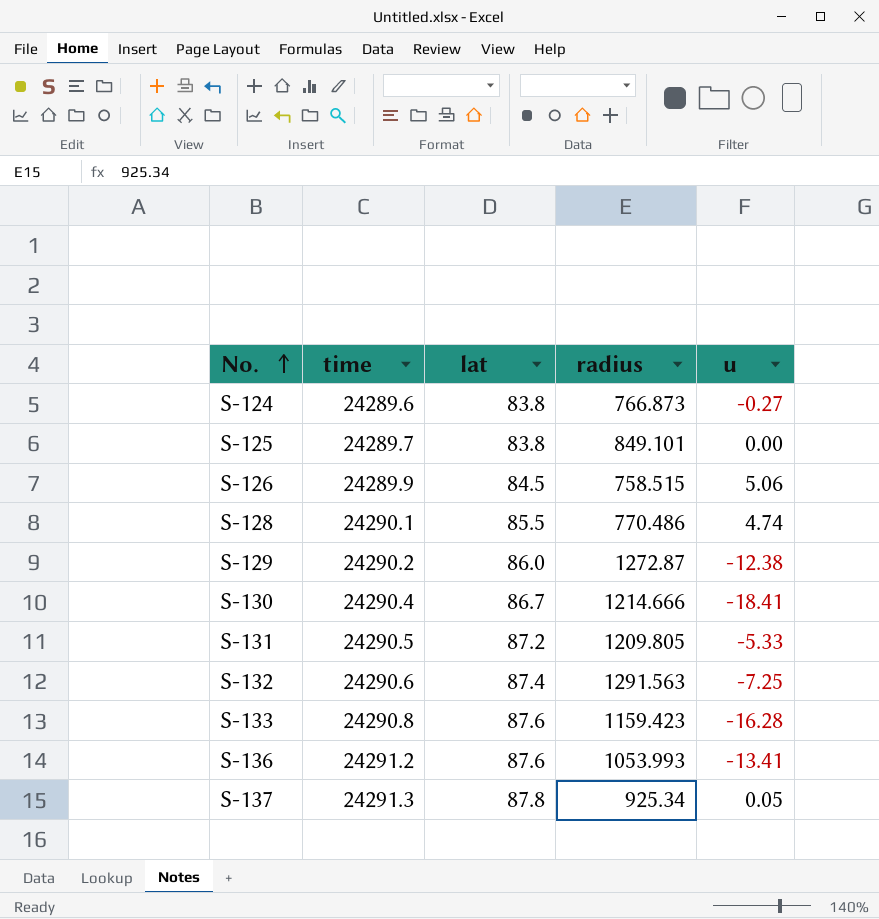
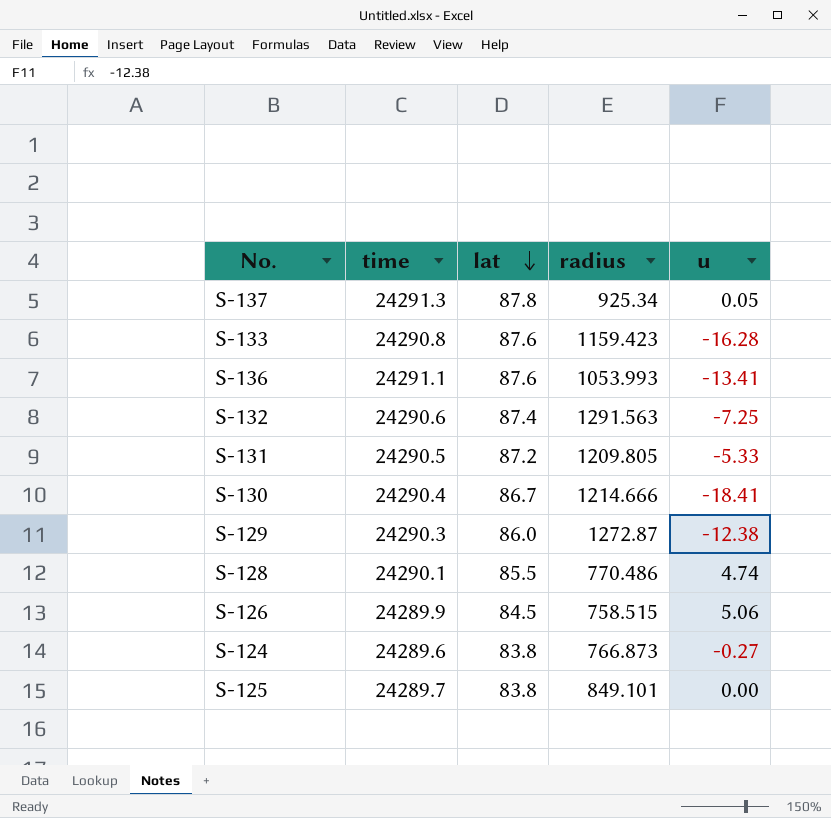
row order: No. ascending -> lat descending
S-136 | time: 24291.2 -> 24291.1
S-129 | time: 24290.2 -> 24290.3

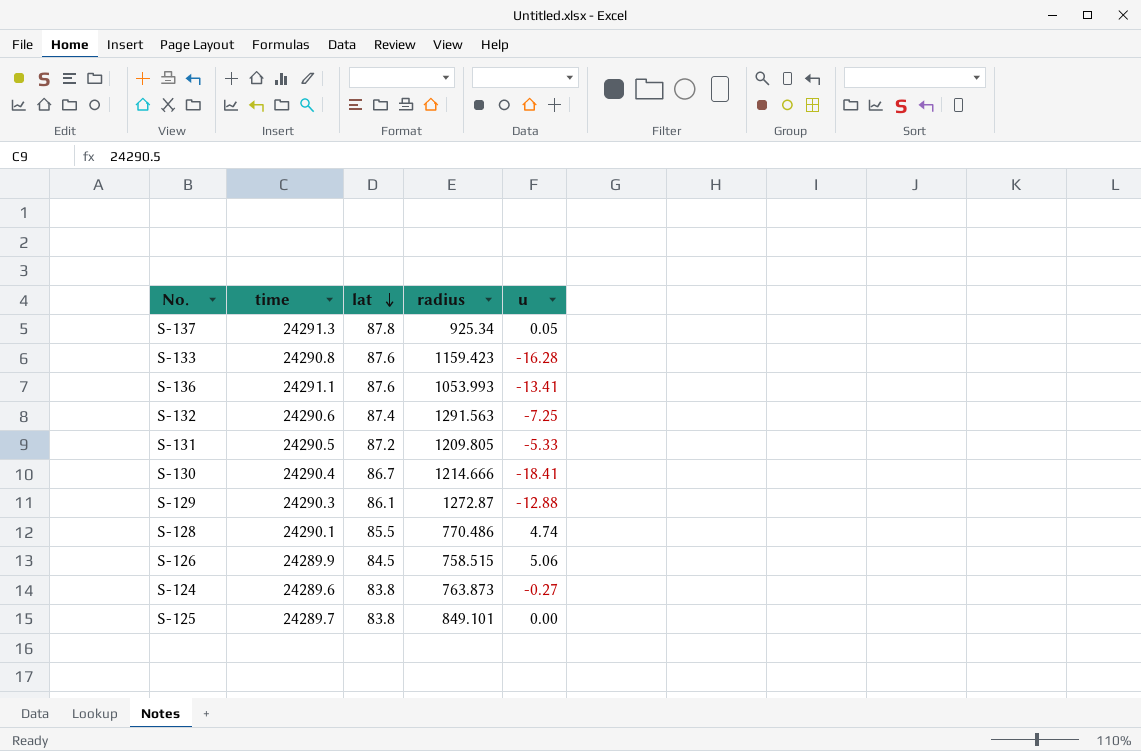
S-129 | lat: 86.0 -> 86.1
S-129 | u: -12.38 -> -12.88
S-124 | radius: 766.873 -> 763.873

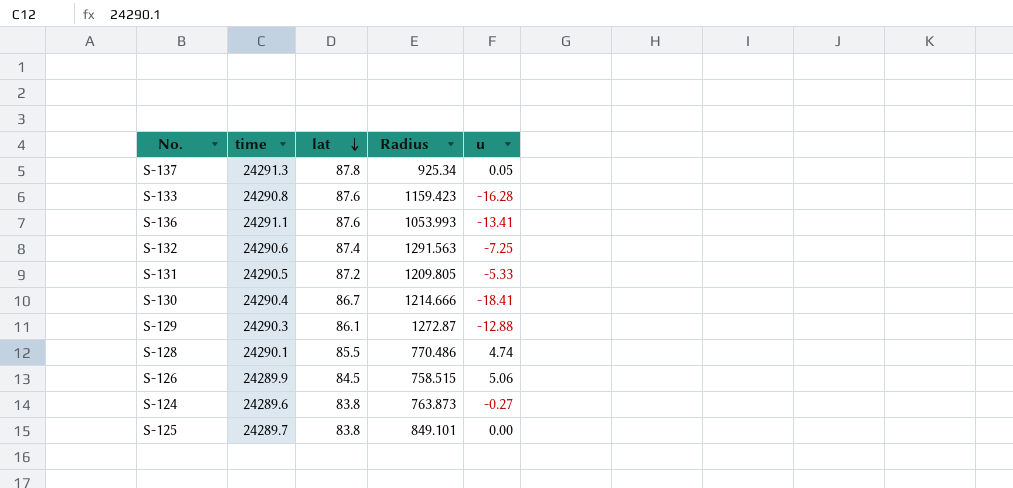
column name: radius -> Radius

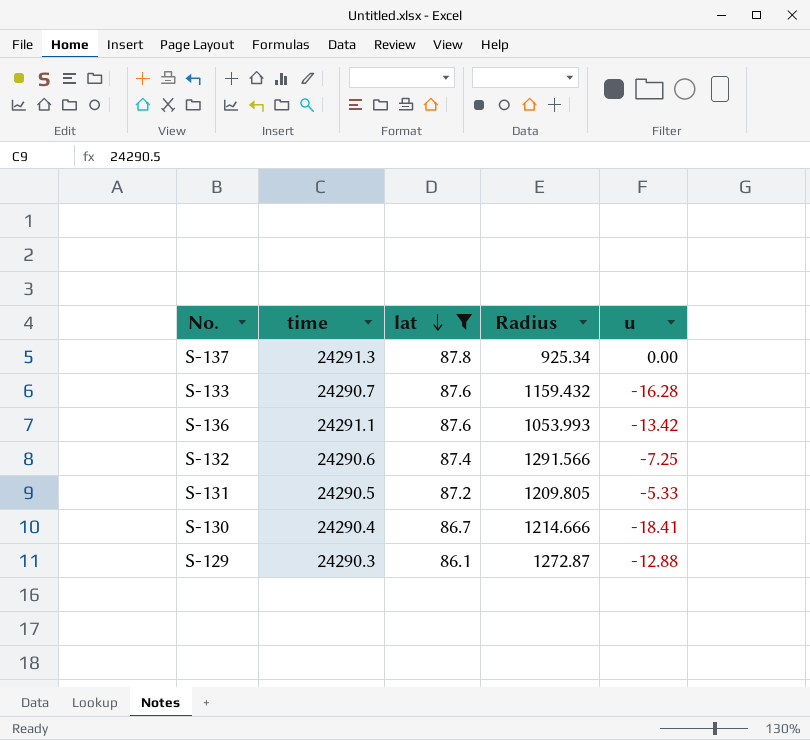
filter: none -> lat >= 86.1
S-137 | u: 0.05 -> 0.00
S-133 | time: 24290.8 -> 24290.7
S-133 | Radius: 1159.423 -> 1159.432
S-136 | u: -13.41 -> -13.42
S-132 | Radius: 1291.563 -> 1291.566

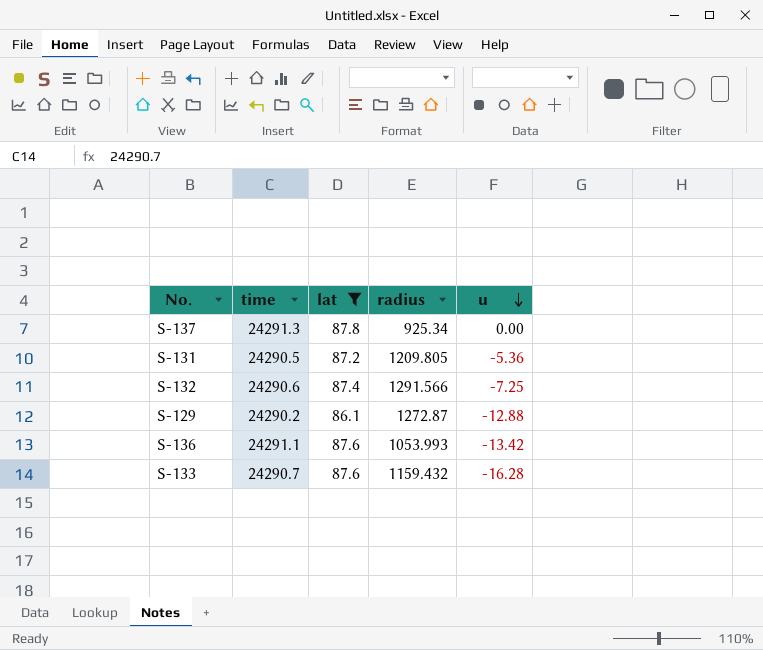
row order: lat descending -> u descending
column name: Radius -> radius
row S-130: 24290.4 | 86.7 | 1214.666 | -18.41 -> none
S-131 | u: -5.33 -> -5.36
S-129 | time: 24290.3 -> 24290.2

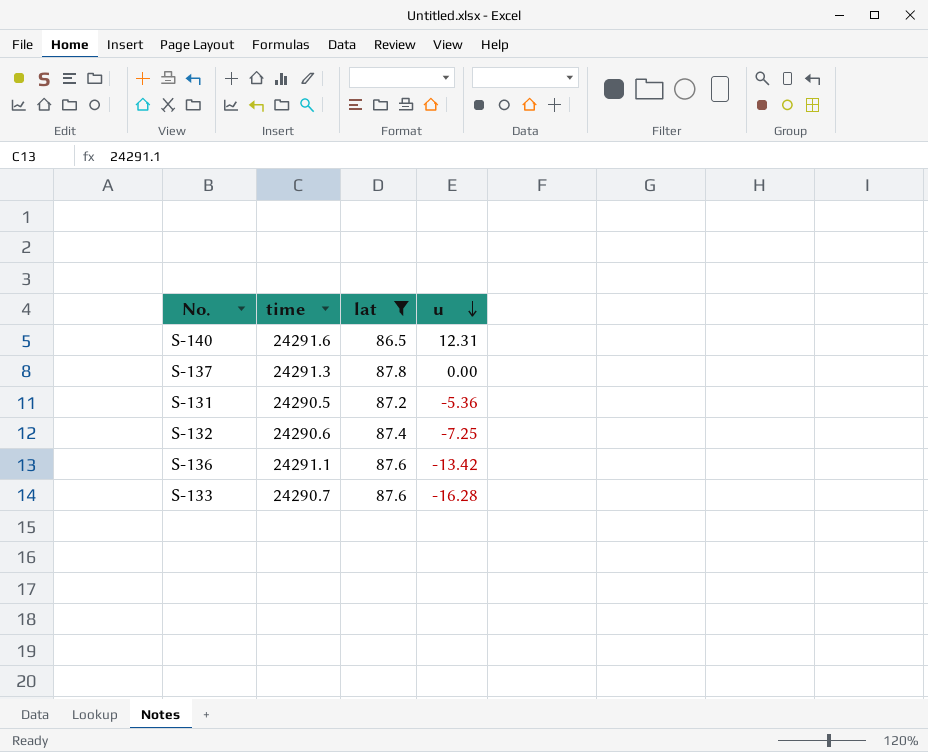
column radius | position: 4 -> none
row S-129: 24290.2 | 86.1 | 1272.87 | -12.88 -> none
row S-140: none -> 24291.6 | 86.5 | 12.31

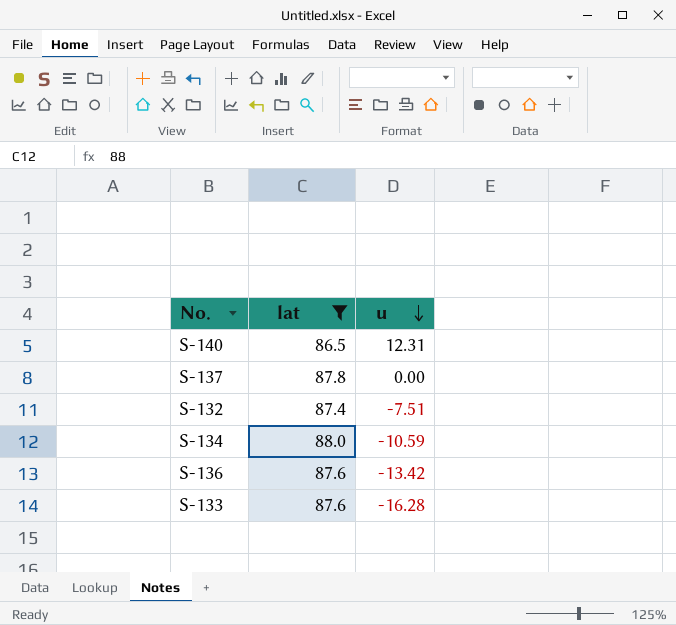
column time | position: 2 -> none
row S-131: 24290.5 | 87.2 | -5.36 -> none
S-132 | u: -7.25 -> -7.51
row S-134: none -> 88.0 | -10.59

